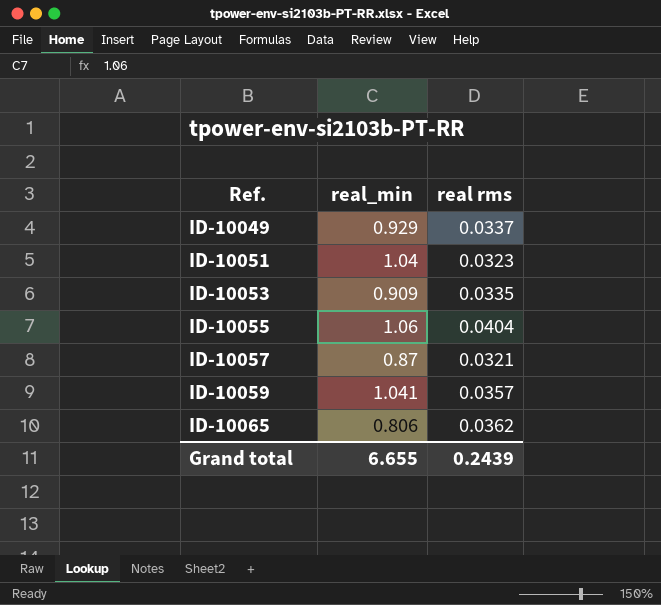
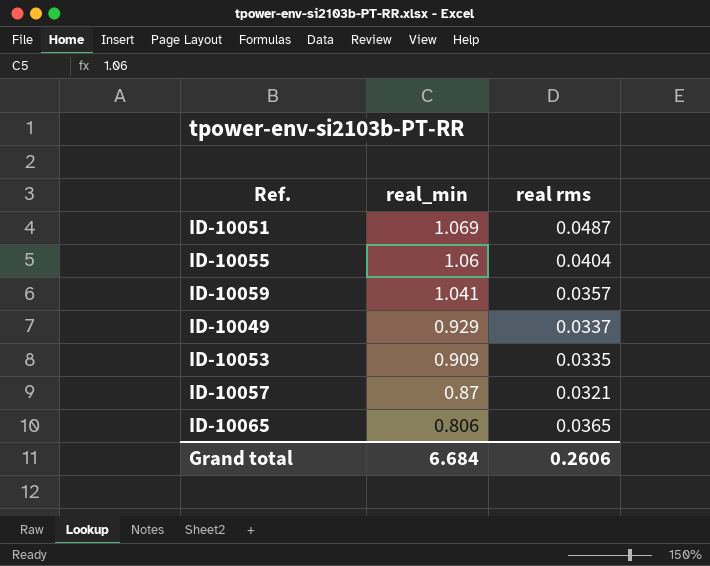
row order: Ref. ascending -> real_min descending
ID-10051 | real_min: 1.04 -> 1.069
ID-10051 | real rms: 0.0323 -> 0.0487
ID-10065 | real rms: 0.0362 -> 0.0365
Grand total | real_min: 6.655 -> 6.684
Grand total | real rms: 0.2439 -> 0.2606

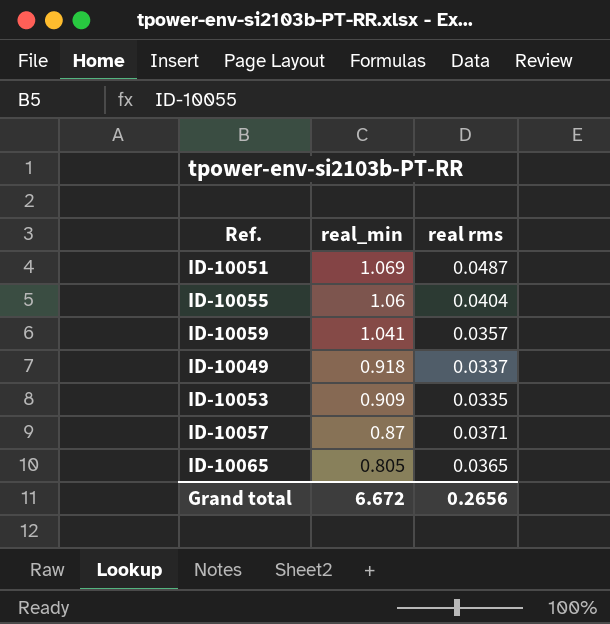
ID-10049 | real_min: 0.929 -> 0.918
ID-10057 | real rms: 0.0321 -> 0.0371
ID-10065 | real_min: 0.806 -> 0.805
Grand total | real_min: 6.684 -> 6.672
Grand total | real rms: 0.2606 -> 0.2656

